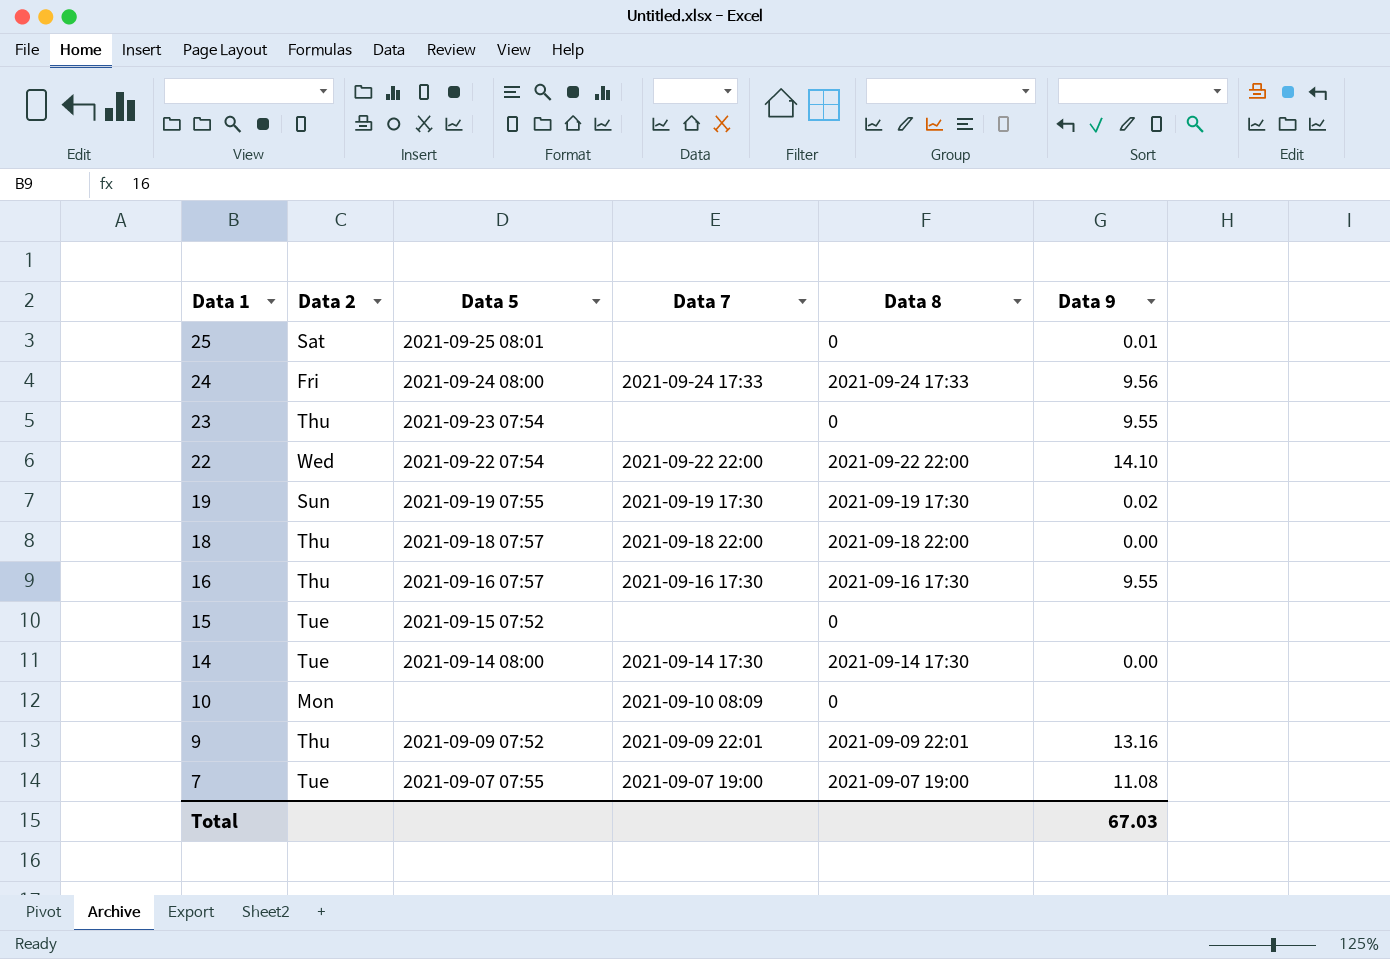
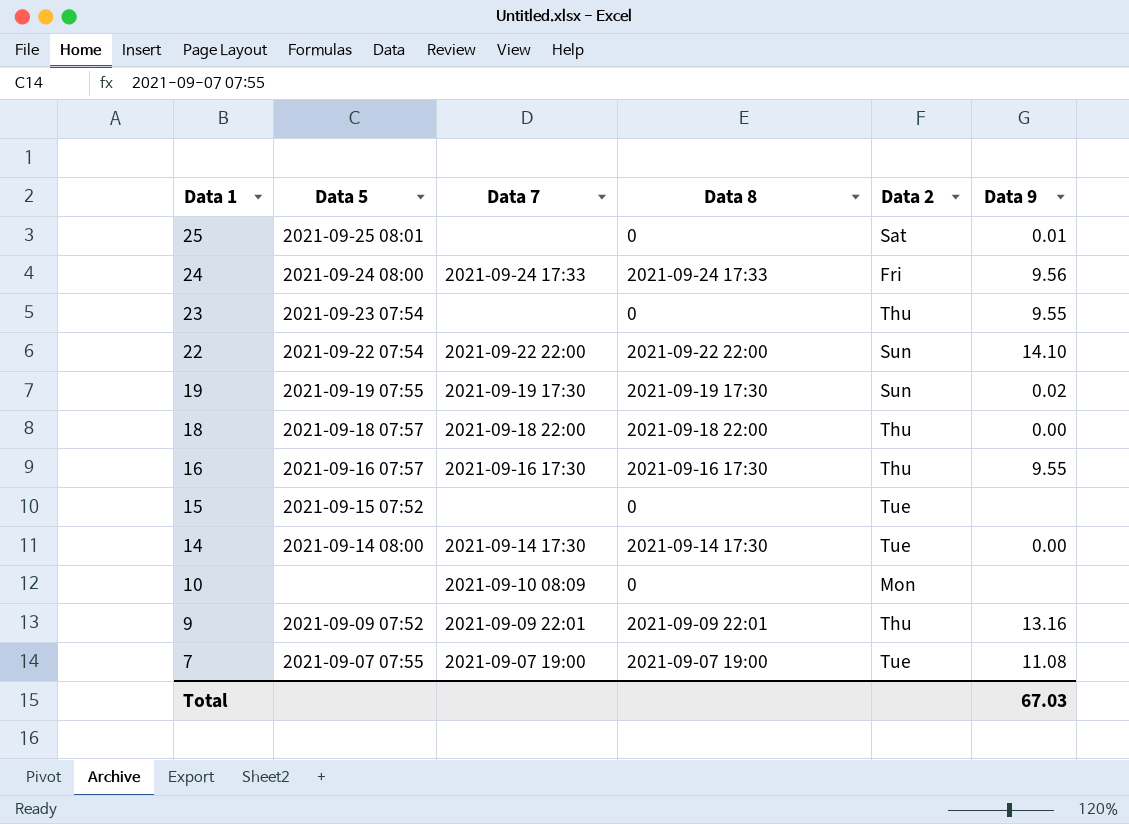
column Data 2 | position: 2 -> 5
22 | Data 2: Wed -> Sun

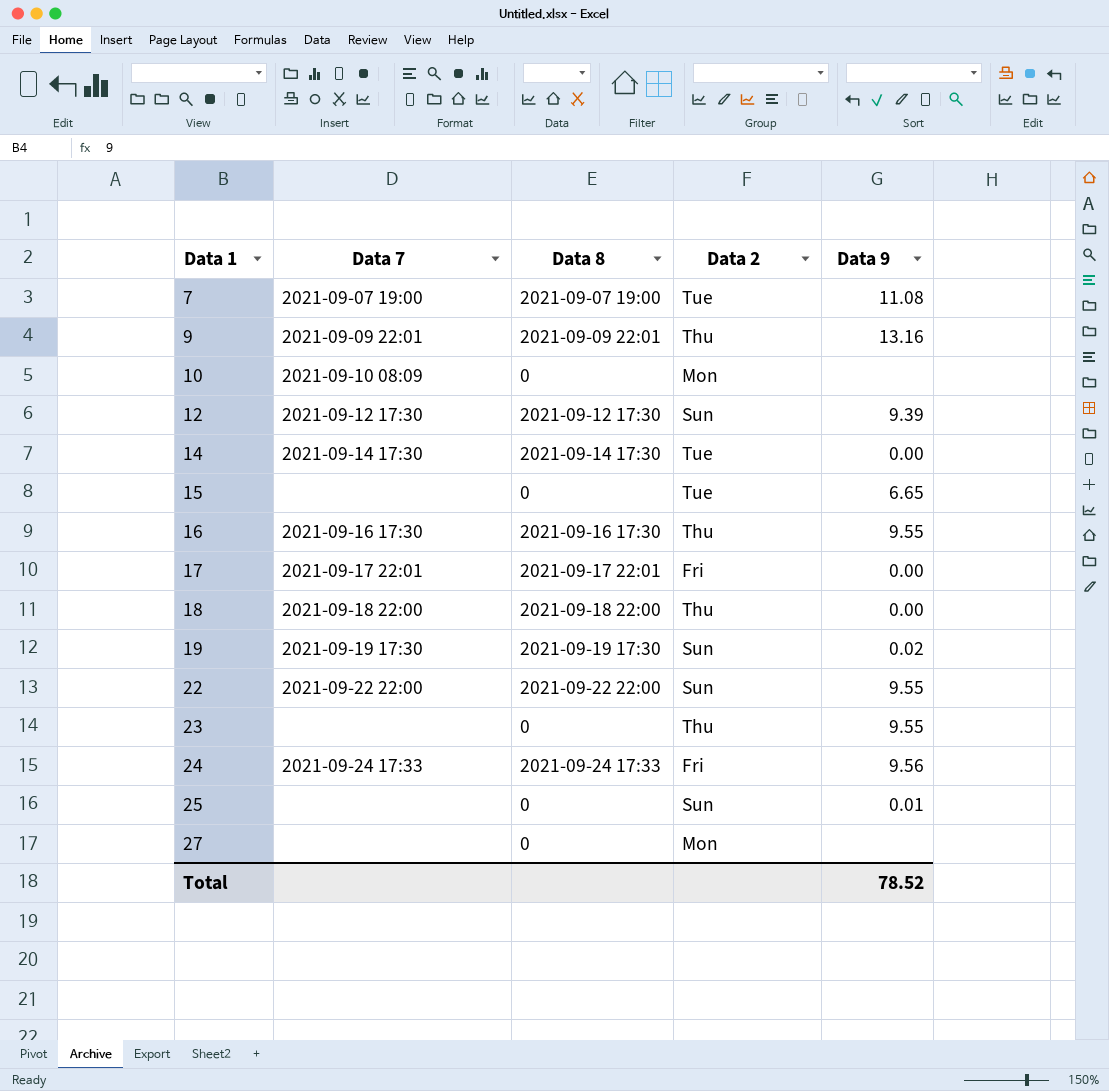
row order: Data 1 descending -> Data 1 ascending
column Data 5 | position: 2 -> none
row 12: none -> 2021-09-12 17:30 | 2021-09-12 17:30 | Sun | 9.39
15 | Data 9: none -> 6.65
row 17: none -> 2021-09-17 22:01 | 2021-09-17 22:01 | Fri | 0.00
22 | Data 9: 14.10 -> 9.55
25 | Data 2: Sat -> Sun
row 27: none -> none | 0 | Mon | none
Total | Data 9: 67.03 -> 78.52

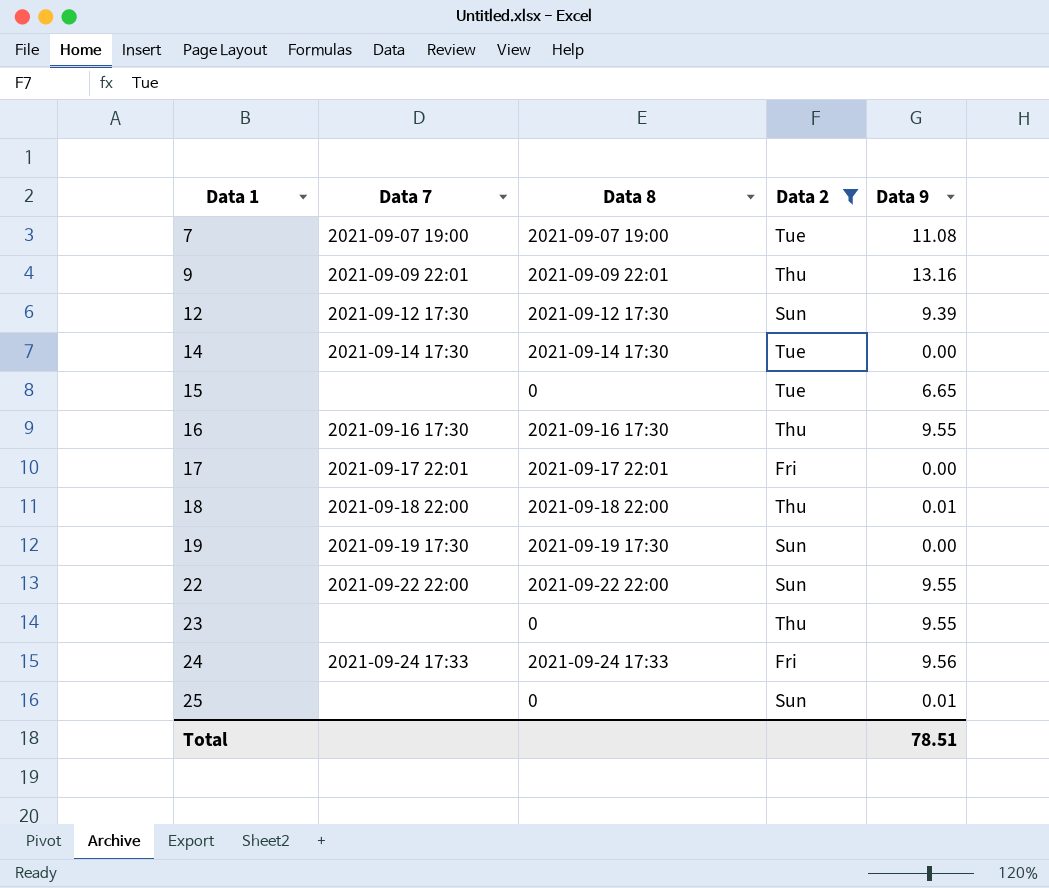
filter: none -> Data 2 != Mon
18 | Data 9: 0.00 -> 0.01
19 | Data 9: 0.02 -> 0.00
Total | Data 9: 78.52 -> 78.51

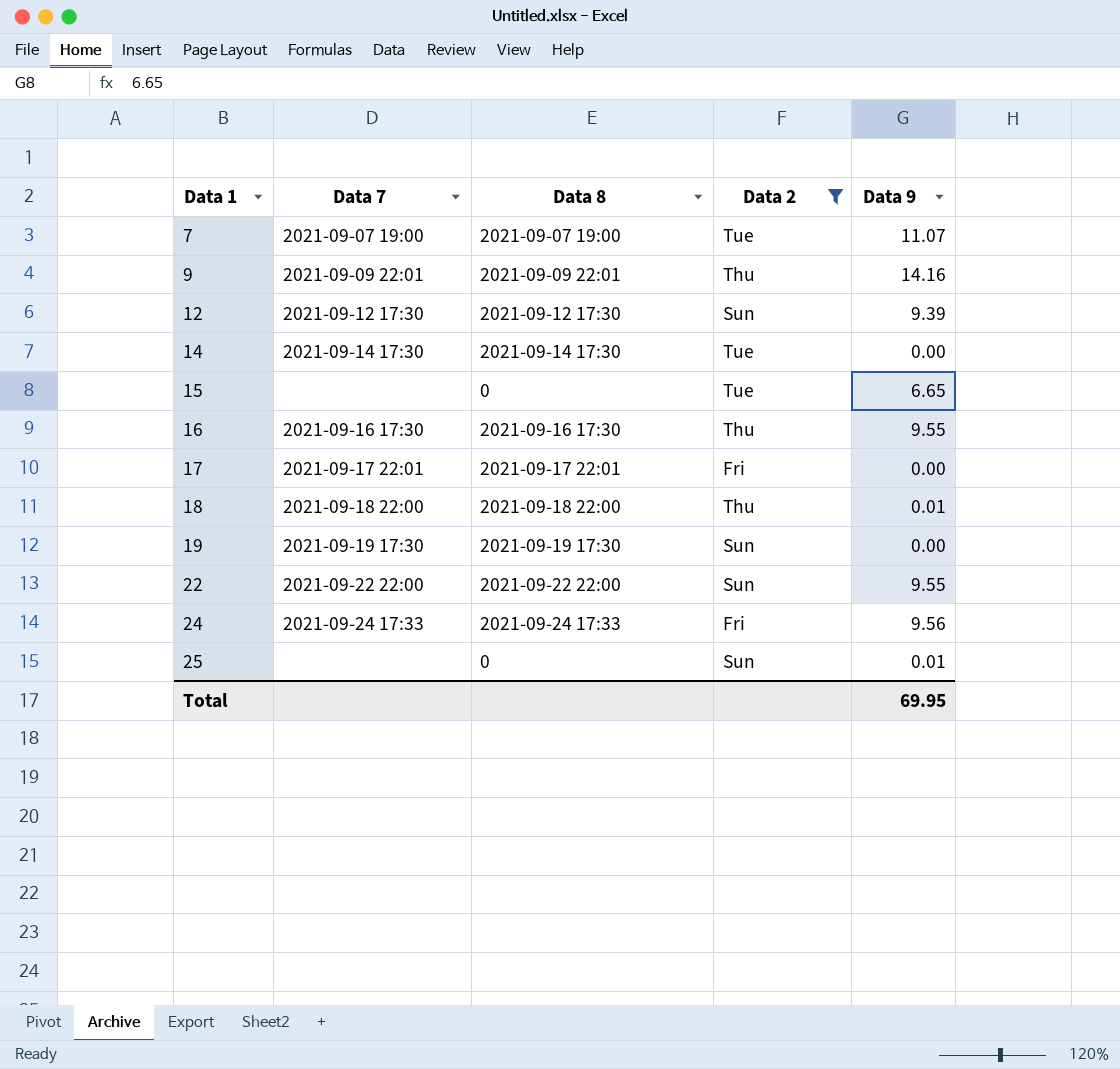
row 23: none | 0 | Thu | 9.55 -> none
7 | Data 9: 11.08 -> 11.07
9 | Data 9: 13.16 -> 14.16
Total | Data 9: 78.51 -> 69.95

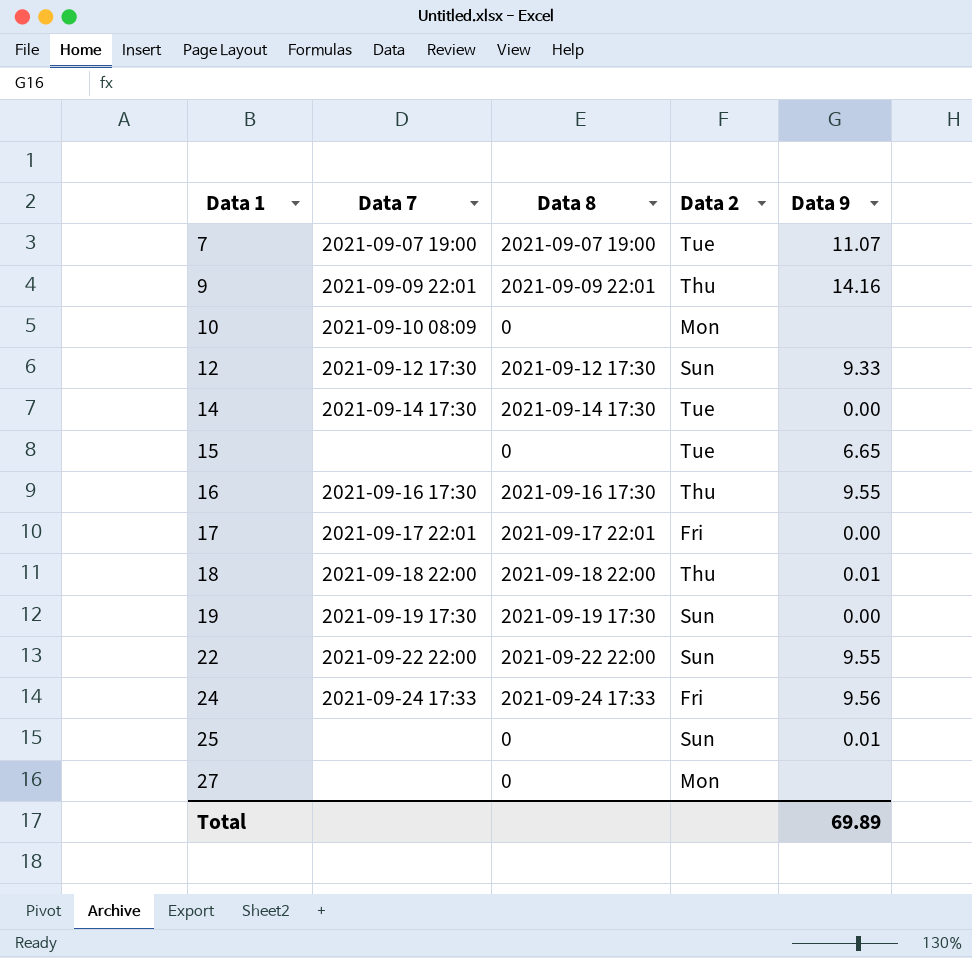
filter: Data 2 != Mon -> none
12 | Data 9: 9.39 -> 9.33
Total | Data 9: 69.95 -> 69.89

